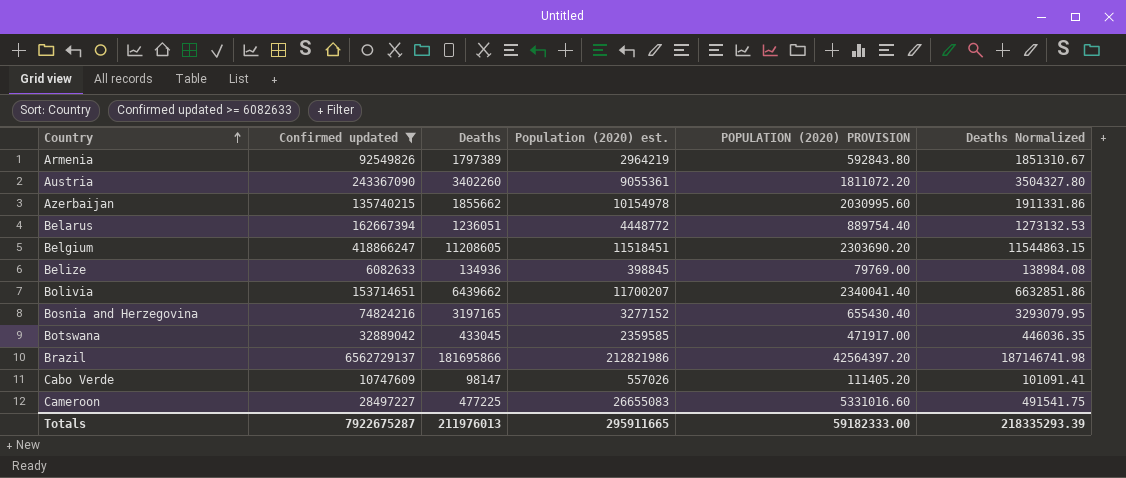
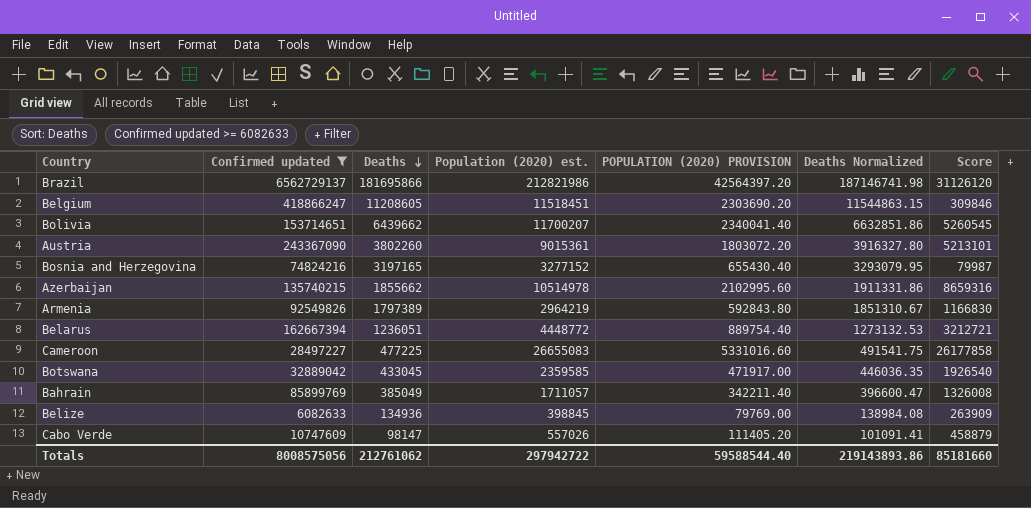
row order: Country ascending -> Deaths descending
column Score | formula: none -> [Population (2020) est.] - [Deaths]
Austria | Deaths: 3402260 -> 3802260
Austria | Population (2020) est.: 9055361 -> 9015361
Austria | POPULATION (2020) PROVISION: 1811072.20 -> 1803072.20
Austria | Deaths Normalized: 3504327.80 -> 3916327.80
Azerbaijan | Population (2020) est.: 10154978 -> 10514978
Azerbaijan | POPULATION (2020) PROVISION: 2030995.60 -> 2102995.60
row Bahrain: none -> 85899769 | 385049 | 1711057 | 342211.40 | 396600.47 | 1326008
Totals | Confirmed updated: 7922675287 -> 8008575056
Totals | Deaths: 211976013 -> 212761062
Totals | Population (2020) est.: 295911665 -> 297942722
Totals | POPULATION (2020) PROVISION: 59182333.00 -> 59588544.40
Totals | Deaths Normalized: 218335293.39 -> 219143893.86

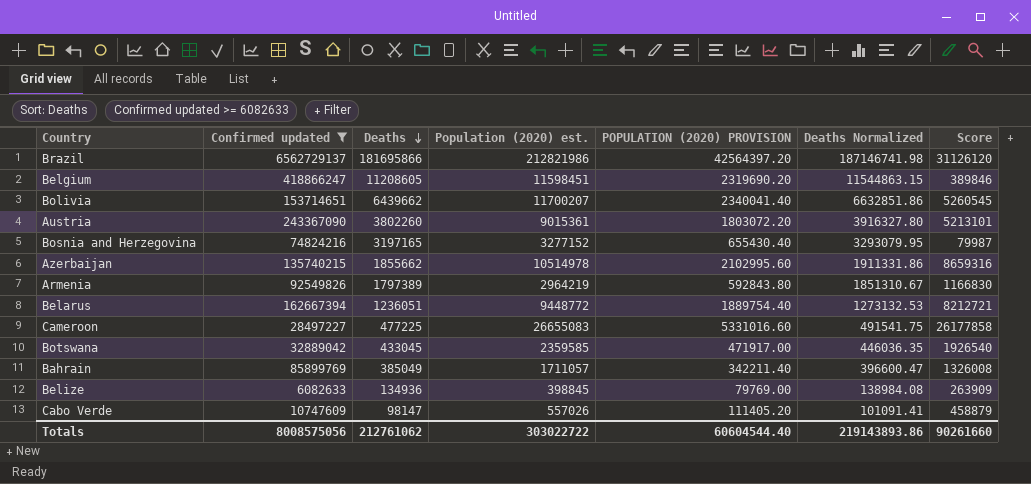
Belgium | Population (2020) est.: 11518451 -> 11598451
Belgium | POPULATION (2020) PROVISION: 2303690.20 -> 2319690.20
Belgium | Score: 309846 -> 389846
Belarus | Population (2020) est.: 4448772 -> 9448772
Belarus | POPULATION (2020) PROVISION: 889754.40 -> 1889754.40
Belarus | Score: 3212721 -> 8212721
Totals | Population (2020) est.: 297942722 -> 303022722
Totals | POPULATION (2020) PROVISION: 59588544.40 -> 60604544.40
Totals | Score: 85181660 -> 90261660

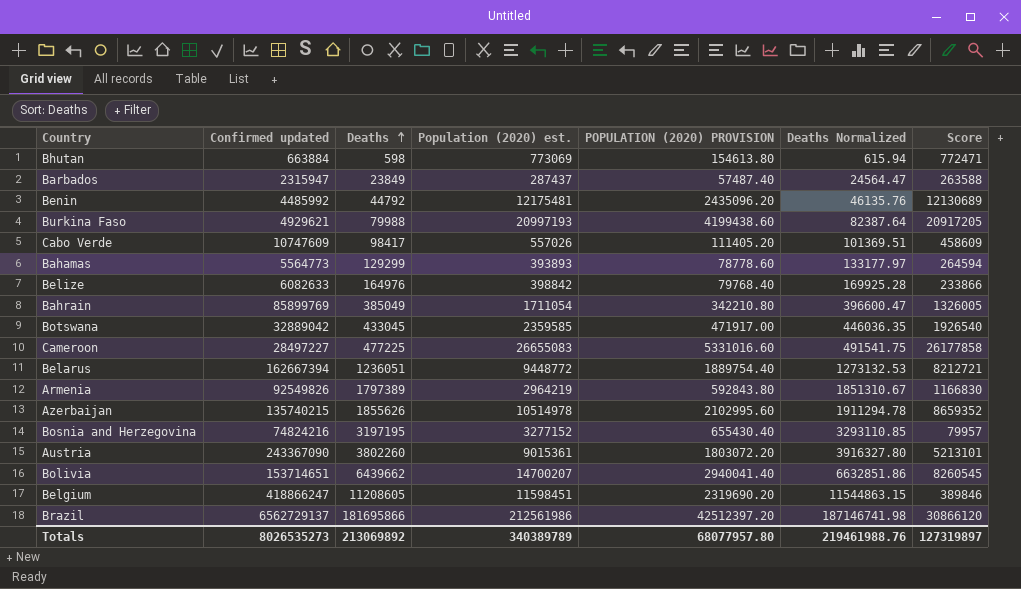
filter: Confirmed updated >= 6082633 -> none
row order: Deaths descending -> Deaths ascending
Cabo Verde | Deaths: 98147 -> 98417
Cabo Verde | Deaths Normalized: 101091.41 -> 101369.51
Cabo Verde | Score: 458879 -> 458609
Belize | Deaths: 134936 -> 164976
Belize | Population (2020) est.: 398845 -> 398842
Belize | POPULATION (2020) PROVISION: 79769.00 -> 79768.40
Belize | Deaths Normalized: 138984.08 -> 169925.28
Belize | Score: 263909 -> 233866
Bahrain | Population (2020) est.: 1711057 -> 1711054
Bahrain | POPULATION (2020) PROVISION: 342211.40 -> 342210.80
Bahrain | Score: 1326008 -> 1326005
Azerbaijan | Deaths: 1855662 -> 1855626
Azerbaijan | Deaths Normalized: 1911331.86 -> 1911294.78
Azerbaijan | Score: 8659316 -> 8659352
Bosnia and Herzegovina | Deaths: 3197165 -> 3197195
Bosnia and Herzegovina | Deaths Normalized: 3293079.95 -> 3293110.85
Bosnia and Herzegovina | Score: 79987 -> 79957
Bolivia | Population (2020) est.: 11700207 -> 14700207
Bolivia | POPULATION (2020) PROVISION: 2340041.40 -> 2940041.40
Bolivia | Score: 5260545 -> 8260545
Brazil | Population (2020) est.: 212821986 -> 212561986
Brazil | POPULATION (2020) PROVISION: 42564397.20 -> 42512397.20
Brazil | Score: 31126120 -> 30866120
Totals | Confirmed updated: 8008575056 -> 8026535273
Totals | Deaths: 212761062 -> 213069892
Totals | Population (2020) est.: 303022722 -> 340389789
Totals | POPULATION (2020) PROVISION: 60604544.40 -> 68077957.80
Totals | Deaths Normalized: 219143893.86 -> 219461988.76
Totals | Score: 90261660 -> 127319897

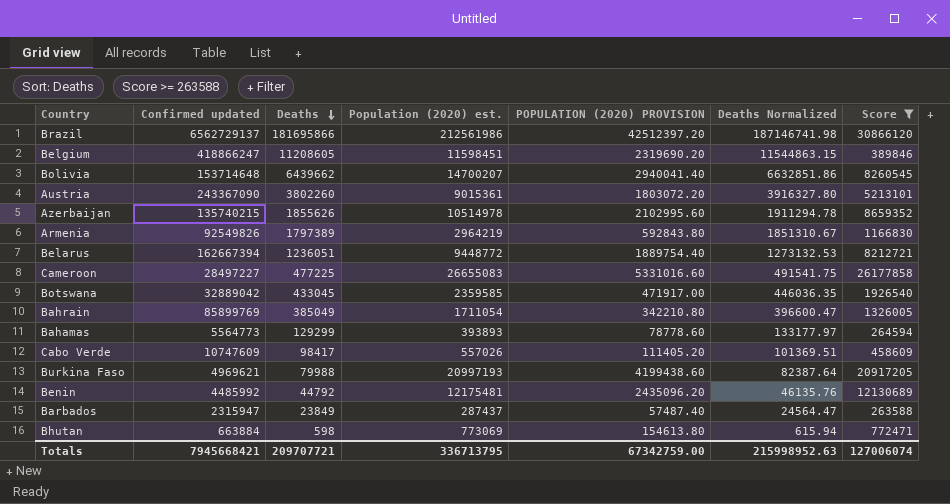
filter: none -> Score >= 263588
row order: Deaths ascending -> Deaths descending
Bolivia | Confirmed updated: 153714651 -> 153714648
Burkina Faso | Confirmed updated: 4929621 -> 4969621
Totals | Confirmed updated: 8026535273 -> 7945668421
Totals | Deaths: 213069892 -> 209707721
Totals | Population (2020) est.: 340389789 -> 336713795
Totals | POPULATION (2020) PROVISION: 68077957.80 -> 67342759.00
Totals | Deaths Normalized: 219461988.76 -> 215998952.63
Totals | Score: 127319897 -> 127006074

